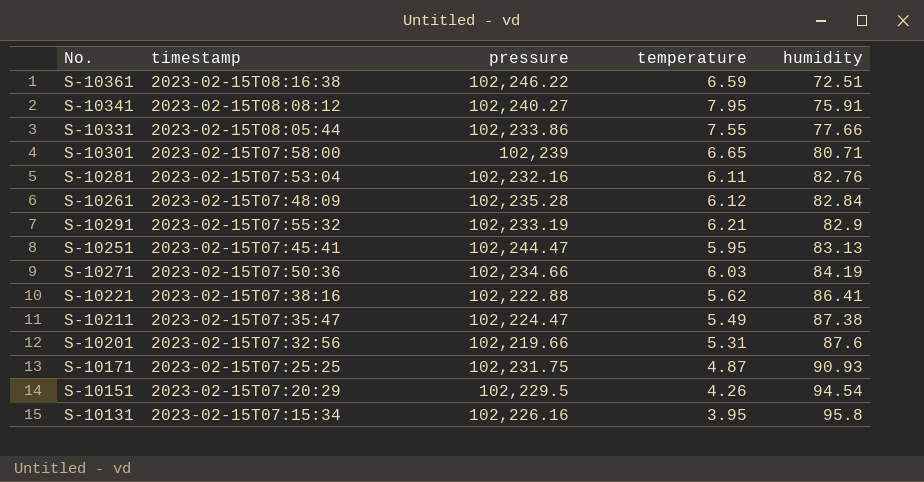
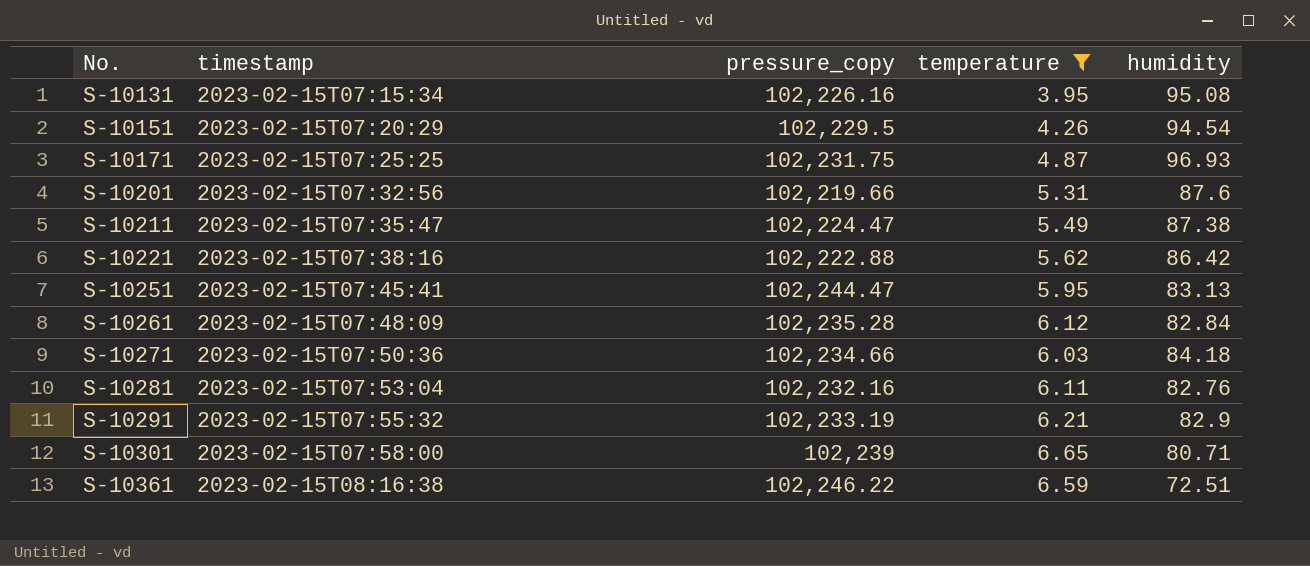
filter: none -> temperature <= 6.65
row order: humidity ascending -> No. ascending
column name: pressure -> pressure_copy
S-10131 | humidity: 95.8 -> 95.08
S-10171 | humidity: 90.93 -> 96.93
S-10221 | humidity: 86.41 -> 86.42
S-10271 | humidity: 84.19 -> 84.18

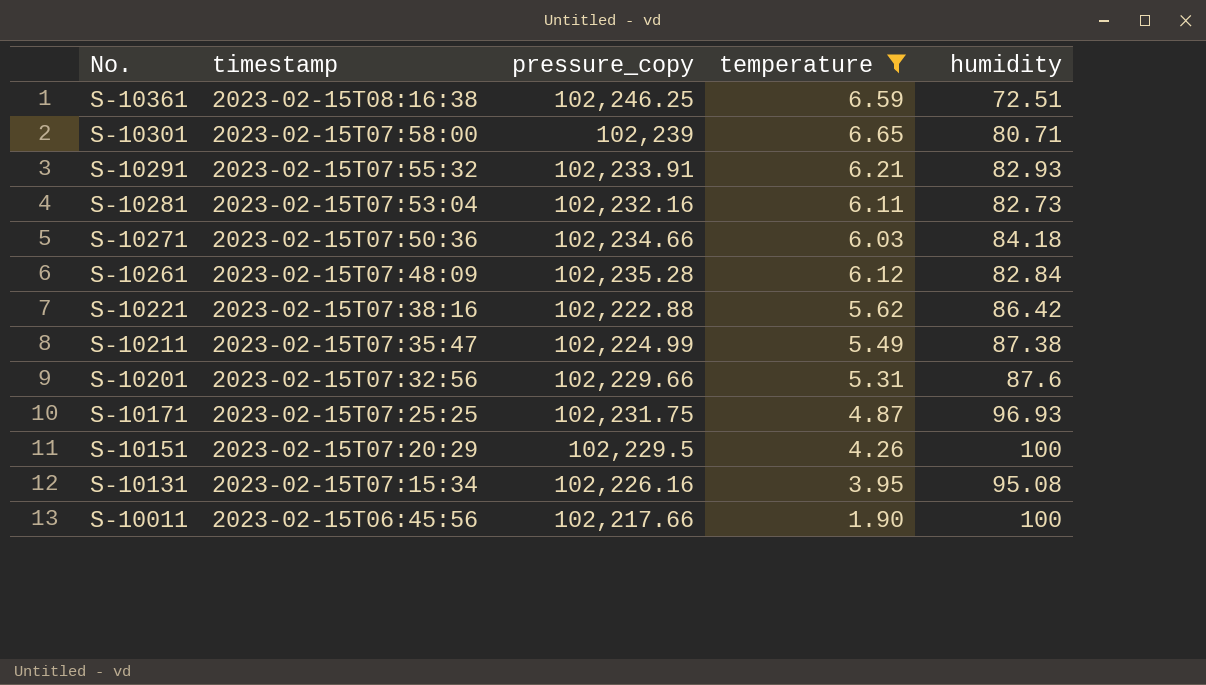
row order: No. ascending -> No. descending
row S-10251: 2023-02-15T07:45:41 | 102,244.47 | 5.95 | 83.13 -> none
S-10361 | pressure_copy: 102,246.22 -> 102,246.25
S-10291 | pressure_copy: 102,233.19 -> 102,233.91
S-10291 | humidity: 82.9 -> 82.93
S-10281 | humidity: 82.76 -> 82.73
S-10211 | pressure_copy: 102,224.47 -> 102,224.99
S-10201 | pressure_copy: 102,219.66 -> 102,229.66
S-10151 | humidity: 94.54 -> 100
row S-10011: none -> 2023-02-15T06:45:56 | 102,217.66 | 1.90 | 100

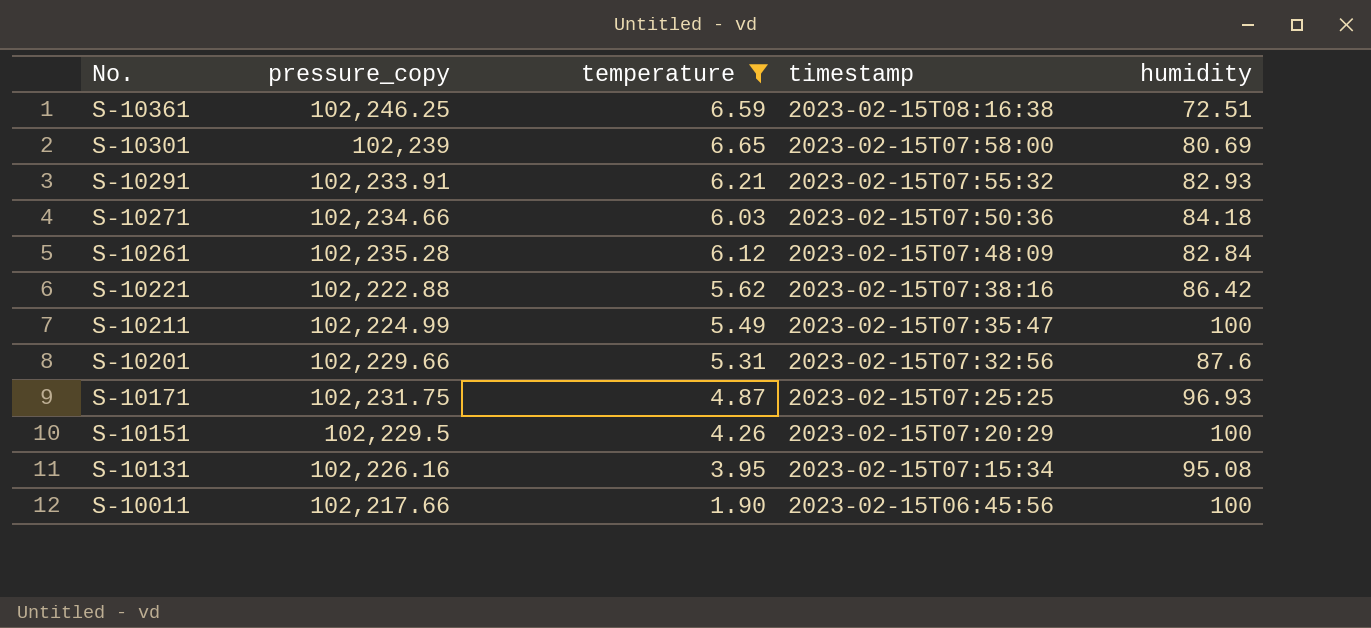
column timestamp | position: 2 -> 4
row S-10281: 2023-02-15T07:53:04 | 102,232.16 | 6.11 | 82.73 -> none
S-10301 | humidity: 80.71 -> 80.69
S-10211 | humidity: 87.38 -> 100

